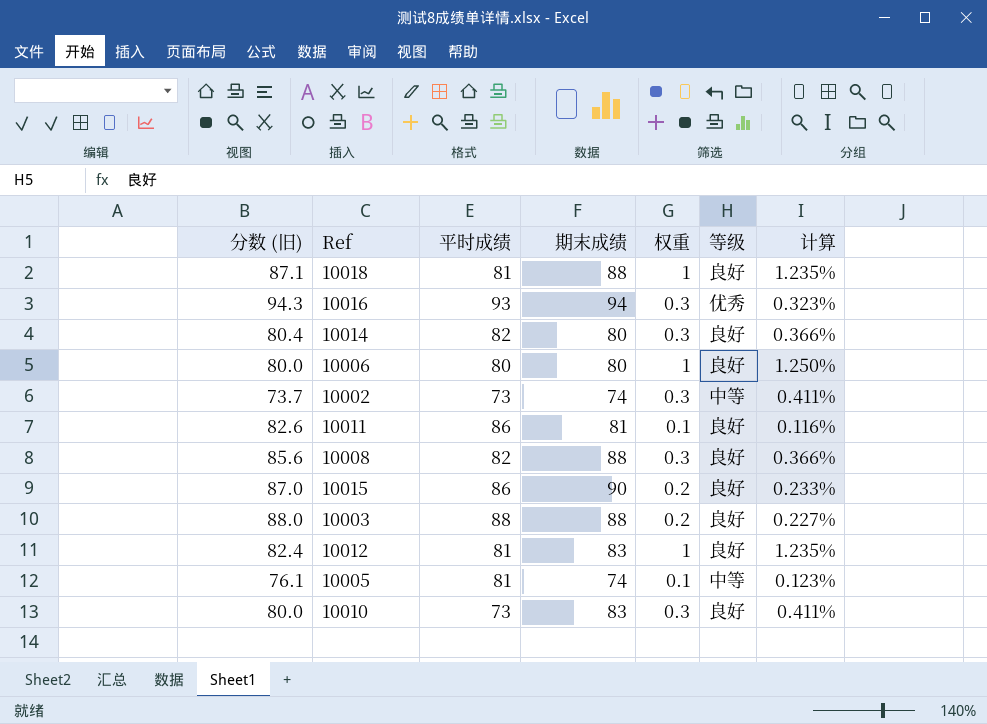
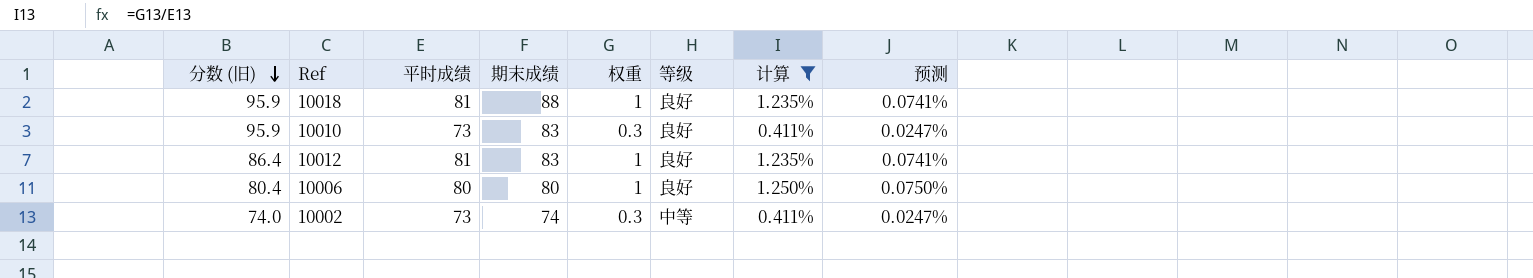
filter: none -> 计算 >= 0.411%
row order: none -> 分数 (旧) descending
column 预测 | formula: none -> [计算] * 0.06
10018 | 分数 (旧): 87.1 -> 95.9
10010 | 分数 (旧): 80.0 -> 95.9
10012 | 分数 (旧): 82.4 -> 86.4
10006 | 分数 (旧): 80.0 -> 80.4
10002 | 分数 (旧): 73.7 -> 74.0

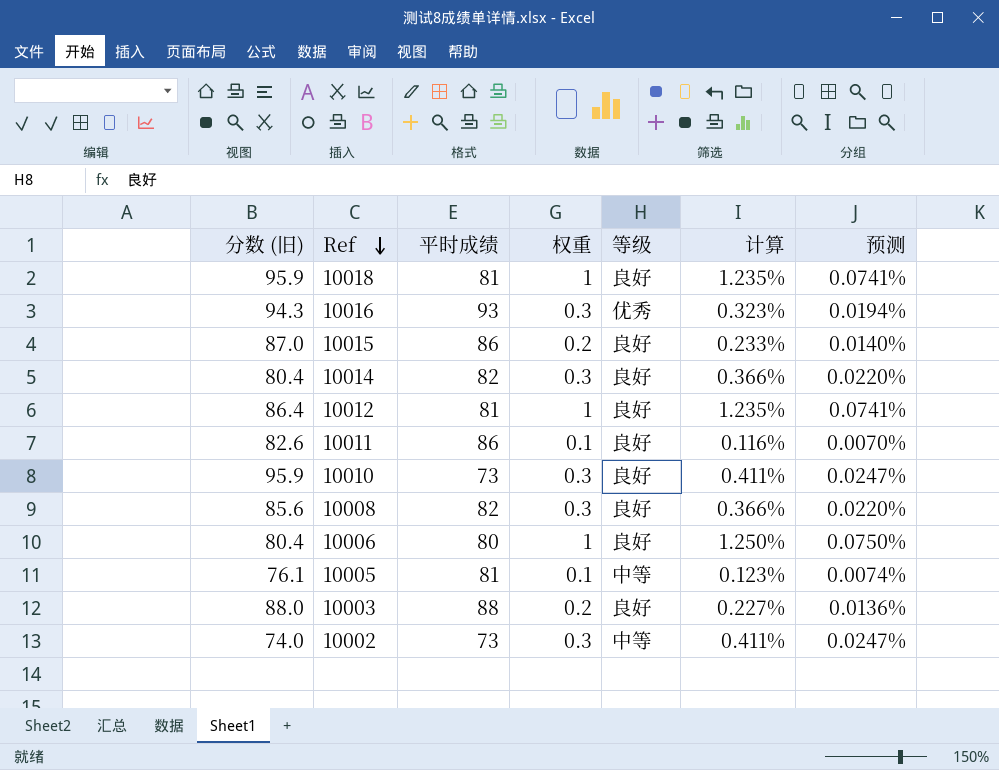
filter: 计算 >= 0.411% -> none
row order: 分数 (旧) descending -> Ref descending
column 期末成绩 | position: 4 -> none

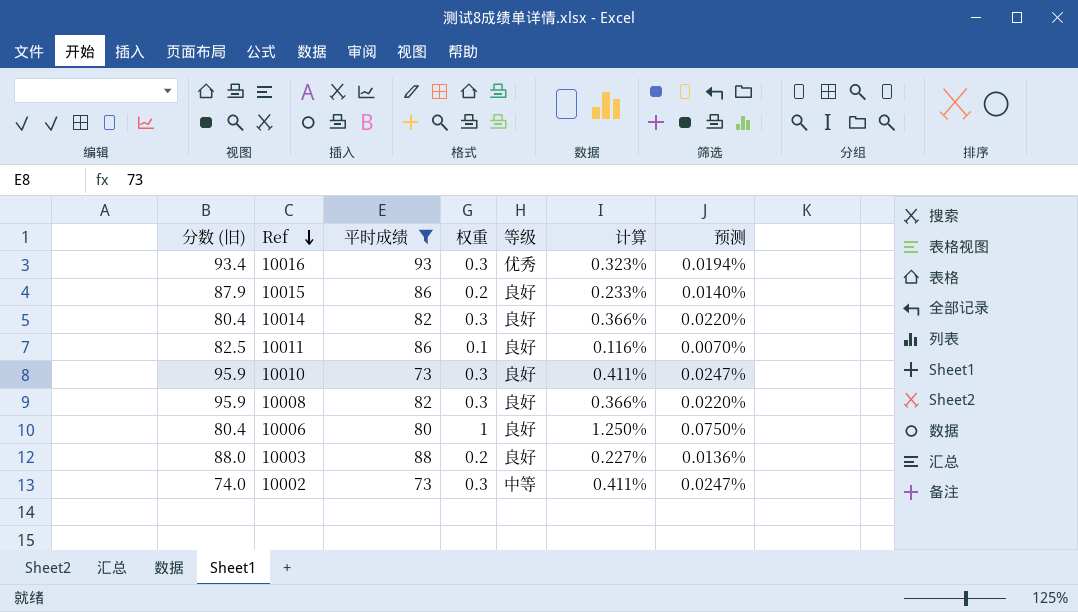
filter: none -> 平时成绩 != 81
10016 | 分数 (旧): 94.3 -> 93.4
10015 | 分数 (旧): 87.0 -> 87.9
10011 | 分数 (旧): 82.6 -> 82.5
10008 | 分数 (旧): 85.6 -> 95.9

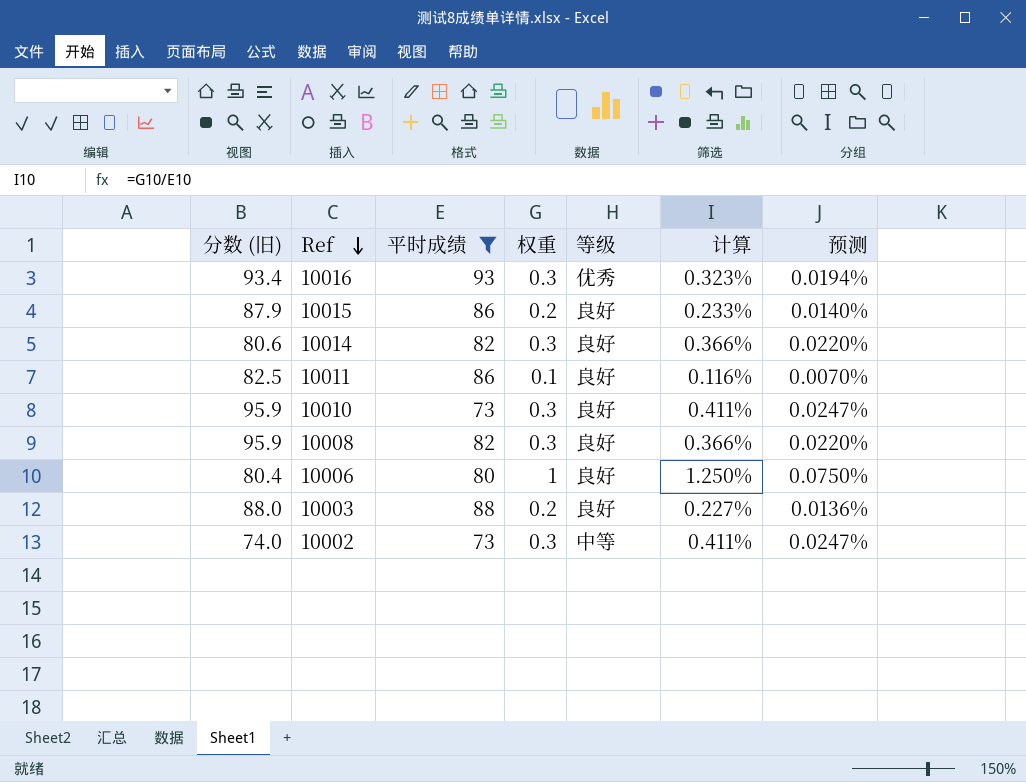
10014 | 分数 (旧): 80.4 -> 80.6

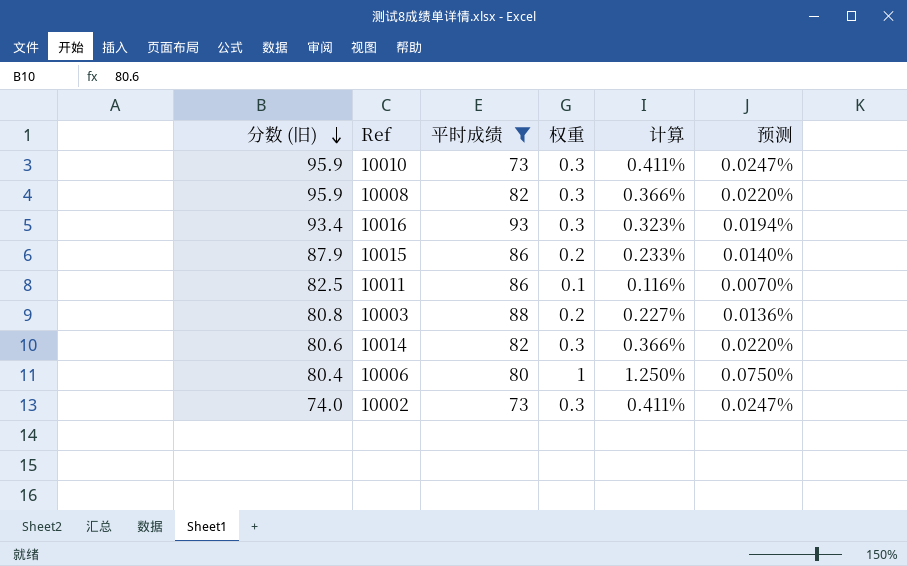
row order: Ref descending -> 分数 (旧) descending
column 等级 | position: 5 -> none
10003 | 分数 (旧): 88.0 -> 80.8

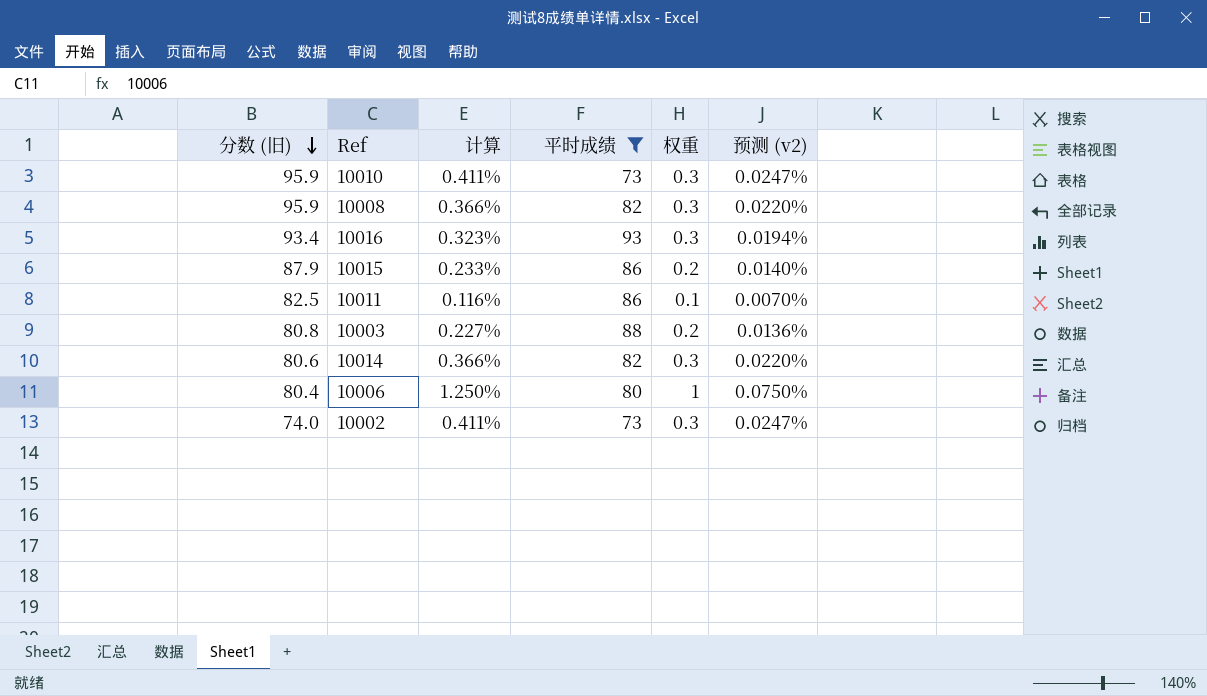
column 计算 | position: 5 -> 3
column name: 预测 -> 预测 (v2)

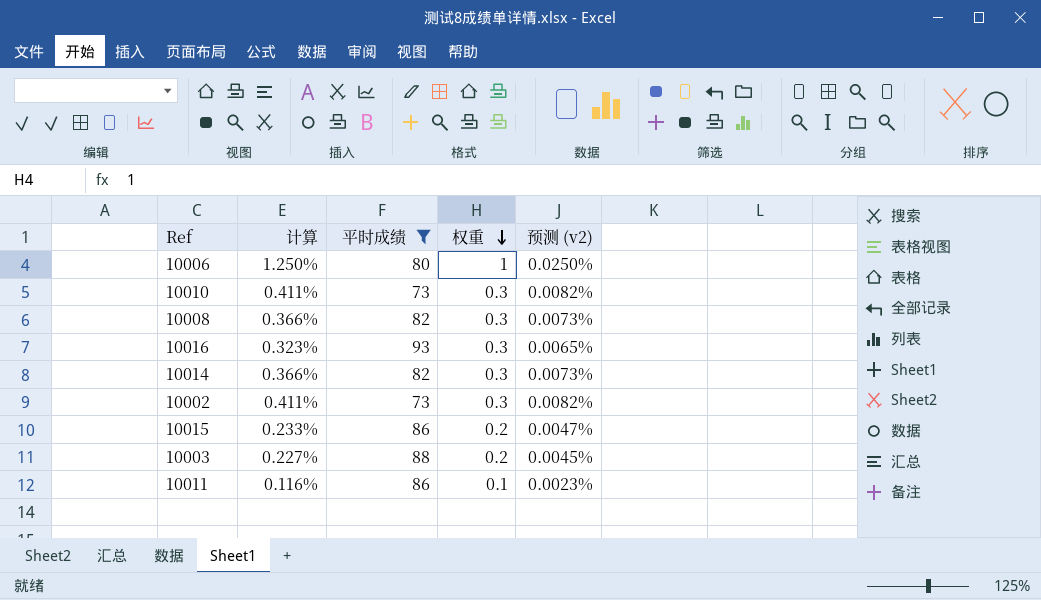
row order: 分数 (旧) descending -> 权重 descending
column 分数 (旧) | position: 1 -> none
column 预测 (v2) | formula: [计算] * 0.06 -> [计算] * 0.02

